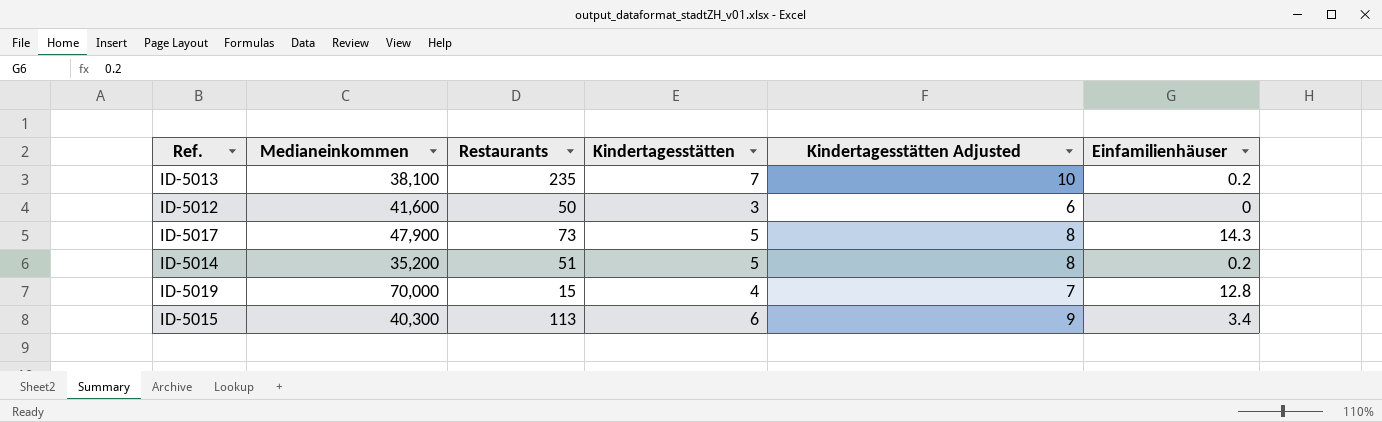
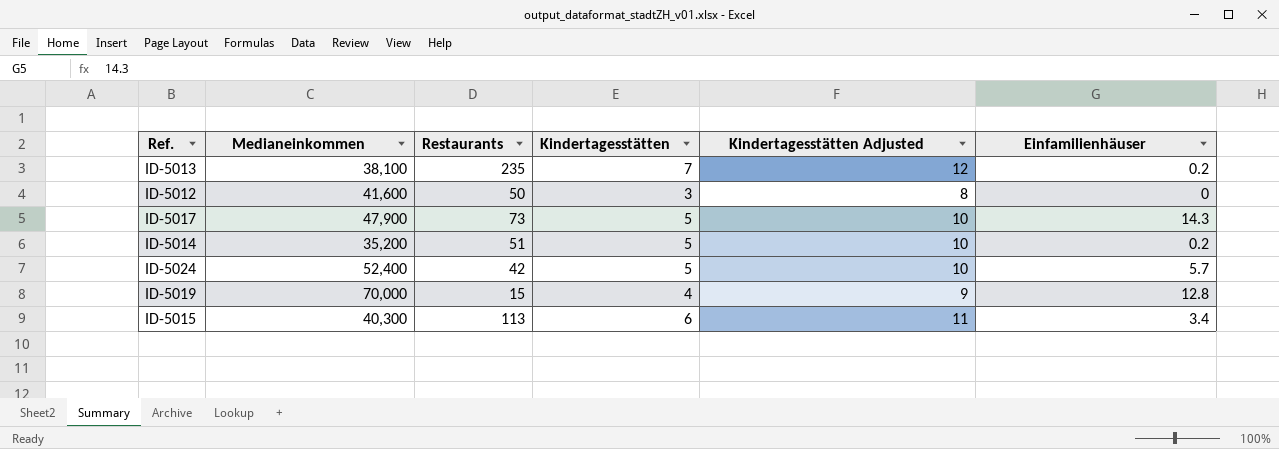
column Kindertagesstätten Adjusted | formula: [Kindertagesstätten] + 3 -> [Kindertagesstätten] + 5
row ID-5024: none -> 52,400 | 42 | 5 | 10 | 5.7

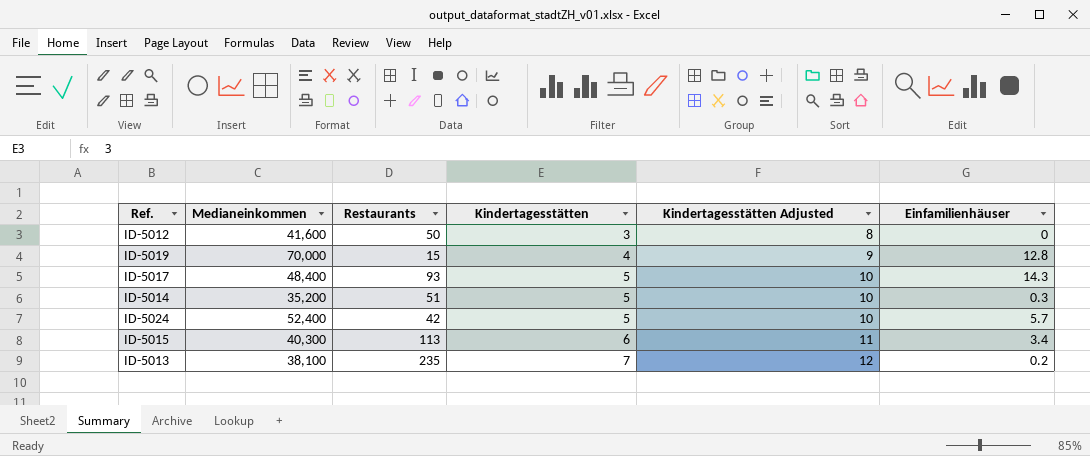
row order: none -> Kindertagesstätten ascending
ID-5017 | Medianeinkommen: 47,900 -> 48,400
ID-5017 | Restaurants: 73 -> 93
ID-5014 | Einfamilienhäuser: 0.2 -> 0.3

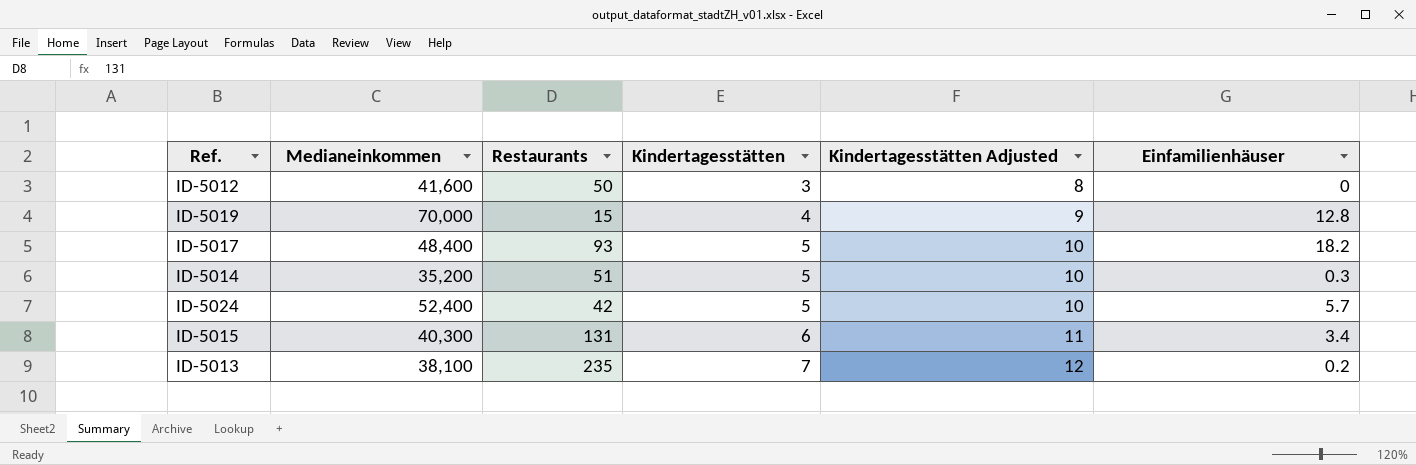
ID-5017 | Einfamilienhäuser: 14.3 -> 18.2
ID-5015 | Restaurants: 113 -> 131

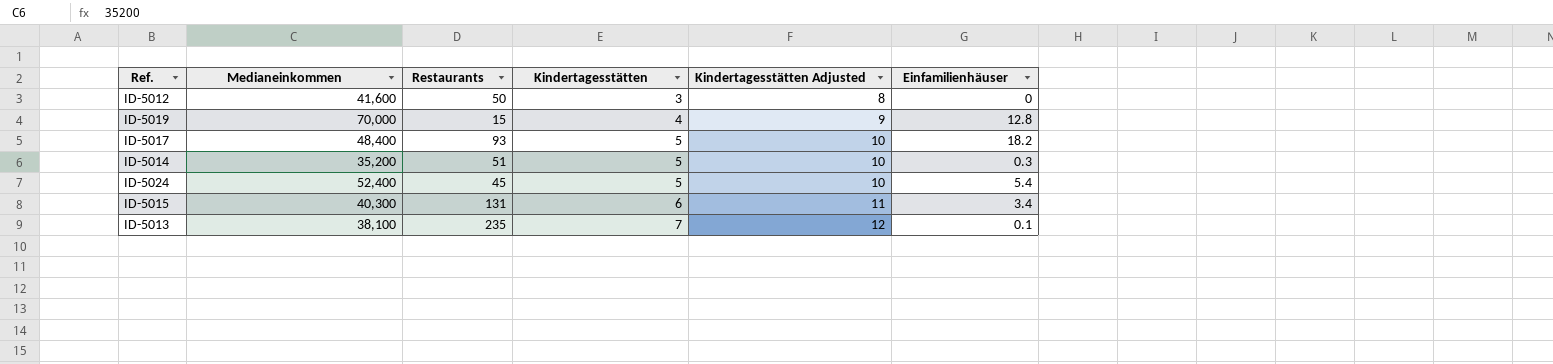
ID-5024 | Restaurants: 42 -> 45
ID-5024 | Einfamilienhäuser: 5.7 -> 5.4
ID-5013 | Einfamilienhäuser: 0.2 -> 0.1

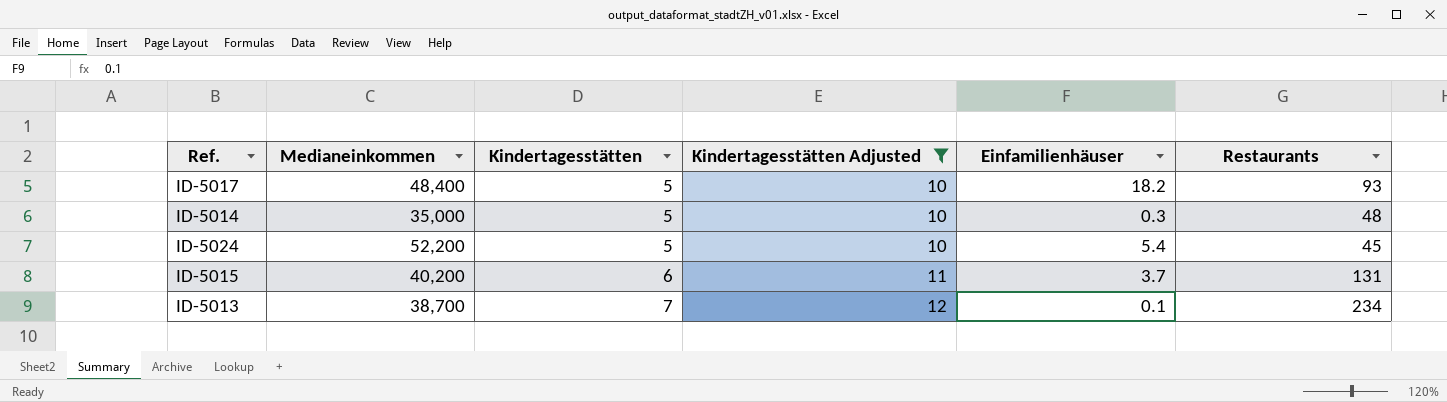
filter: none -> Kindertagesstätten Adjusted >= 10
column Restaurants | position: 3 -> 6
ID-5014 | Medianeinkommen: 35,200 -> 35,000
ID-5014 | Restaurants: 51 -> 48
ID-5024 | Medianeinkommen: 52,400 -> 52,200
ID-5015 | Medianeinkommen: 40,300 -> 40,200
ID-5015 | Einfamilienhäuser: 3.4 -> 3.7
ID-5013 | Medianeinkommen: 38,100 -> 38,700
ID-5013 | Restaurants: 235 -> 234

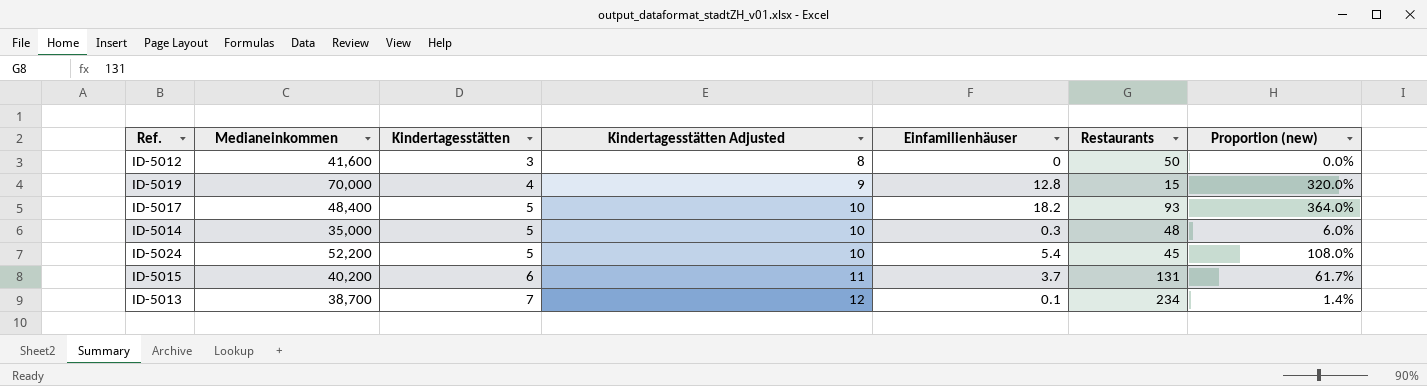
filter: Kindertagesstätten Adjusted >= 10 -> none
column Proportion (new) | formula: none -> [Einfamilienhäuser] / [Kindertagesstätten]

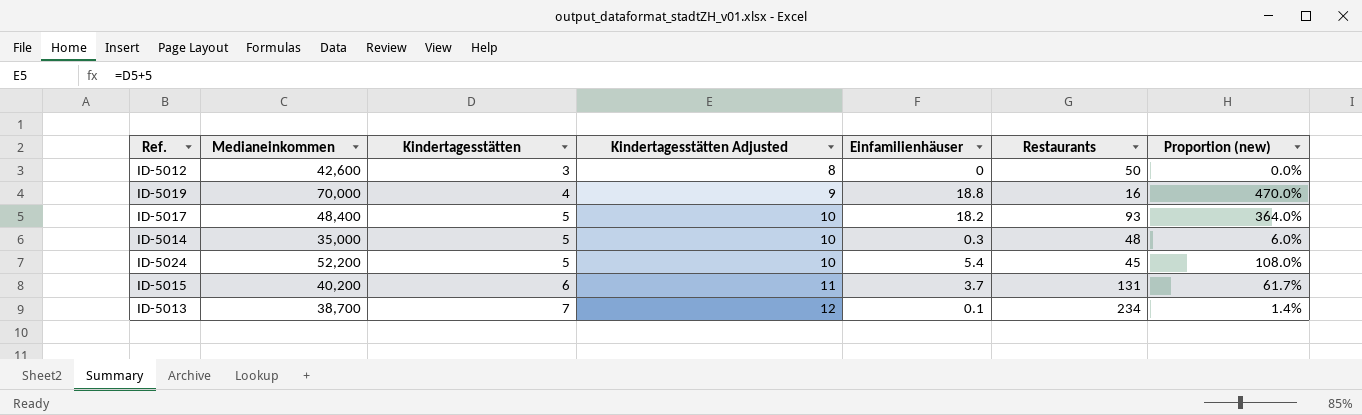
ID-5012 | Medianeinkommen: 41,600 -> 42,600
ID-5019 | Einfamilienhäuser: 12.8 -> 18.8
ID-5019 | Restaurants: 15 -> 16
ID-5019 | Proportion (new): 320.0% -> 470.0%

